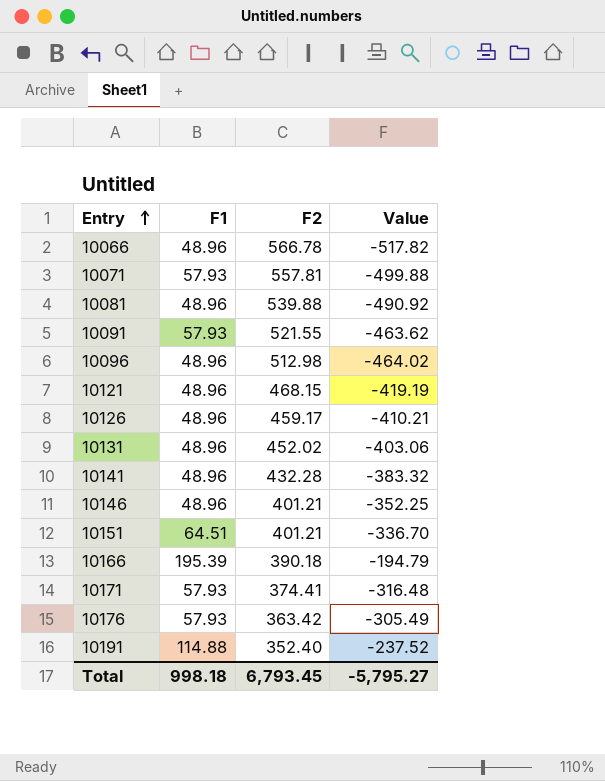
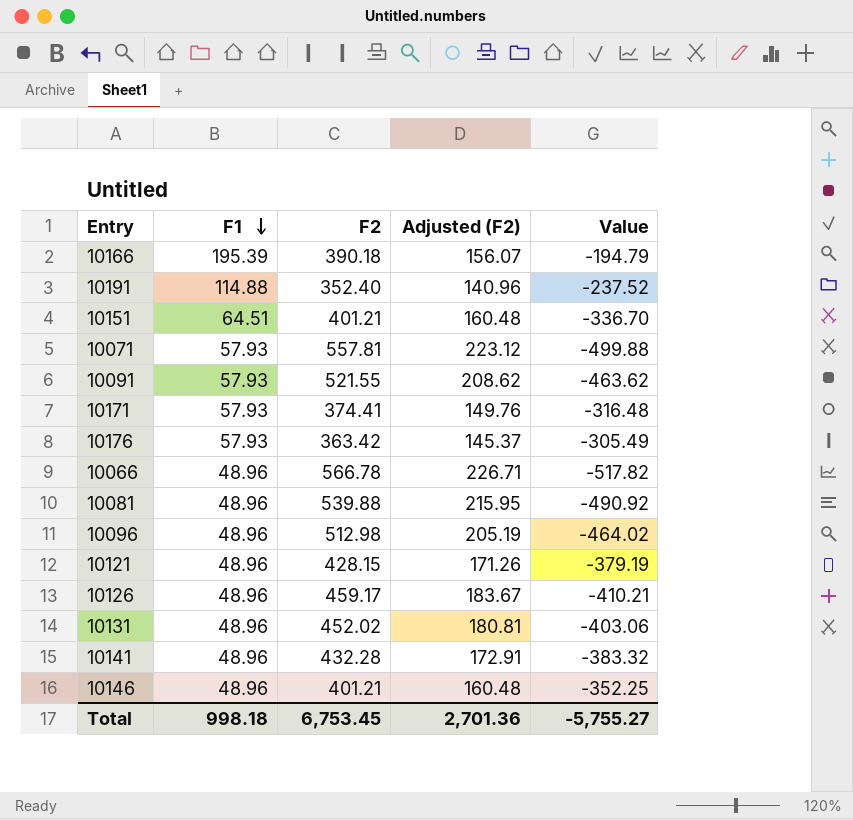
row order: Entry ascending -> F1 descending
column Adjusted (F2) | formula: none -> [F2] * 0.4
10121 | F2: 468.15 -> 428.15
10121 | Value: -419.19 -> -379.19
Total | F2: 6,793.45 -> 6,753.45
Total | Value: -5,795.27 -> -5,755.27

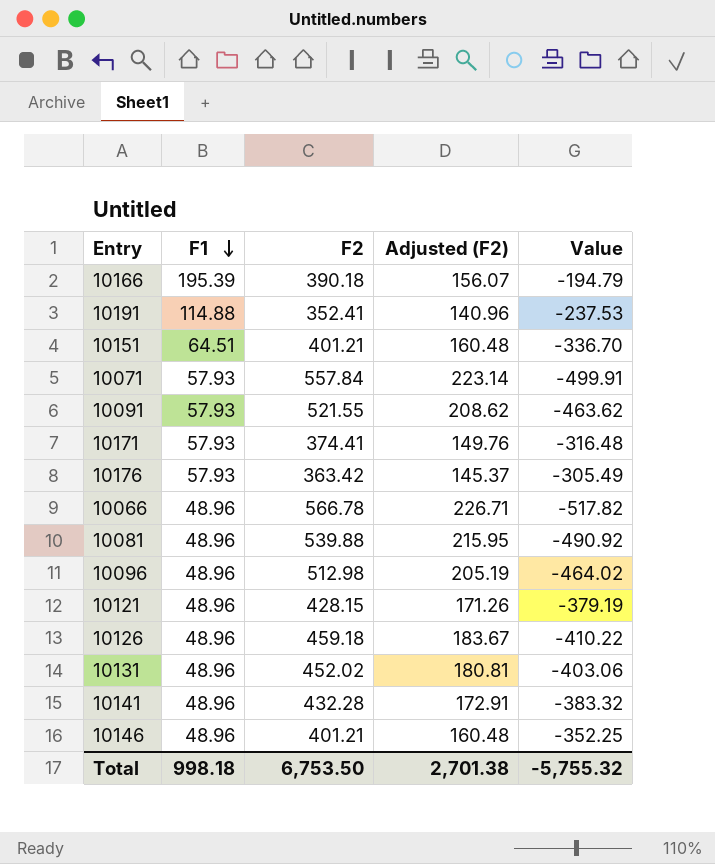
10191 | F2: 352.40 -> 352.41
10191 | Value: -237.52 -> -237.53
10071 | F2: 557.81 -> 557.84
10071 | Adjusted (F2): 223.12 -> 223.14
10071 | Value: -499.88 -> -499.91
10126 | F2: 459.17 -> 459.18
10126 | Value: -410.21 -> -410.22
Total | F2: 6,753.45 -> 6,753.50
Total | Adjusted (F2): 2,701.36 -> 2,701.38
Total | Value: -5,755.27 -> -5,755.32

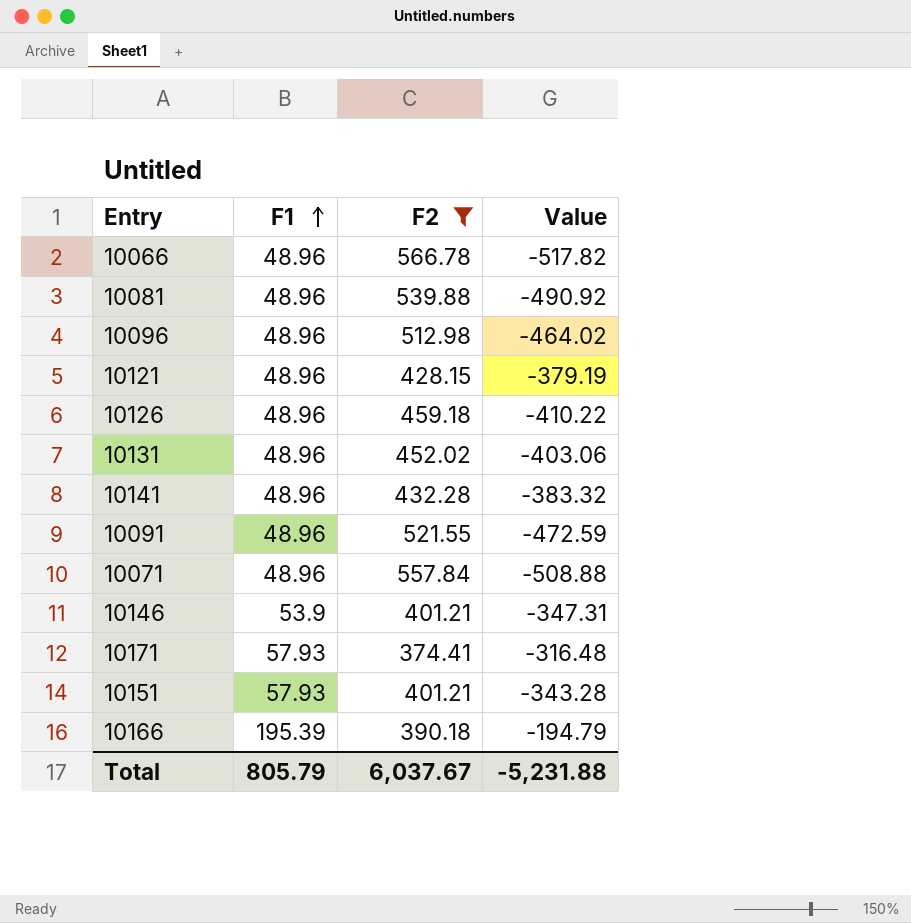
filter: none -> F2 >= 374.41
row order: F1 descending -> F1 ascending
column Adjusted (F2) | formula: [F2] * 0.4 -> none
10091 | F1: 57.93 -> 48.96
10091 | Value: -463.62 -> -472.59
10071 | F1: 57.93 -> 48.96
10071 | Value: -499.91 -> -508.88
10146 | F1: 48.96 -> 53.9
10146 | Value: -352.25 -> -347.31
10151 | F1: 64.51 -> 57.93
10151 | Value: -336.70 -> -343.28
Total | F1: 998.18 -> 805.79
Total | F2: 6,753.50 -> 6,037.67
Total | Value: -5,755.32 -> -5,231.88

